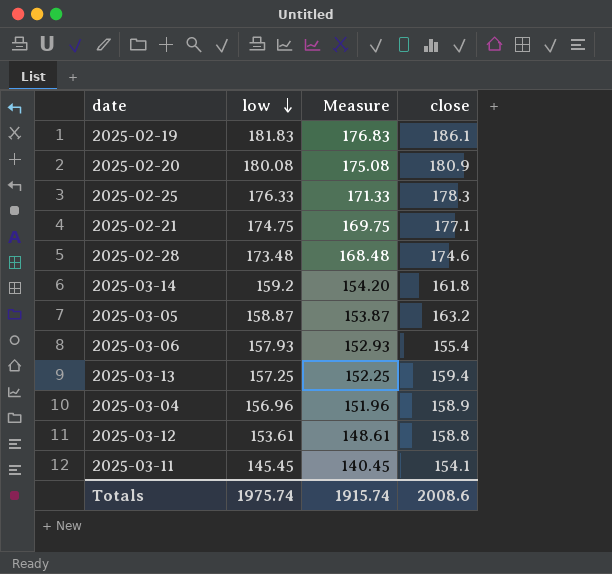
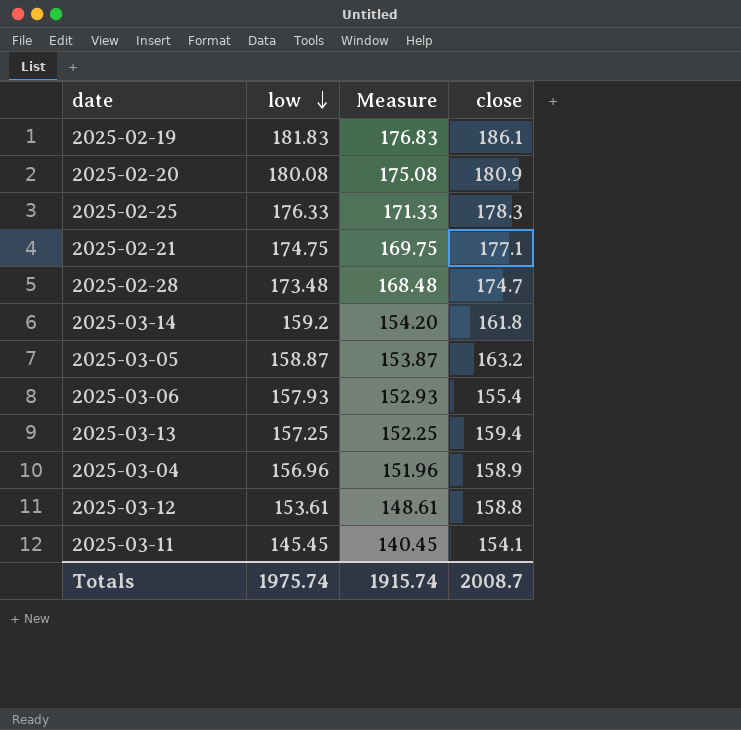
2025-02-28 | close: 174.6 -> 174.7
Totals | close: 2008.6 -> 2008.7

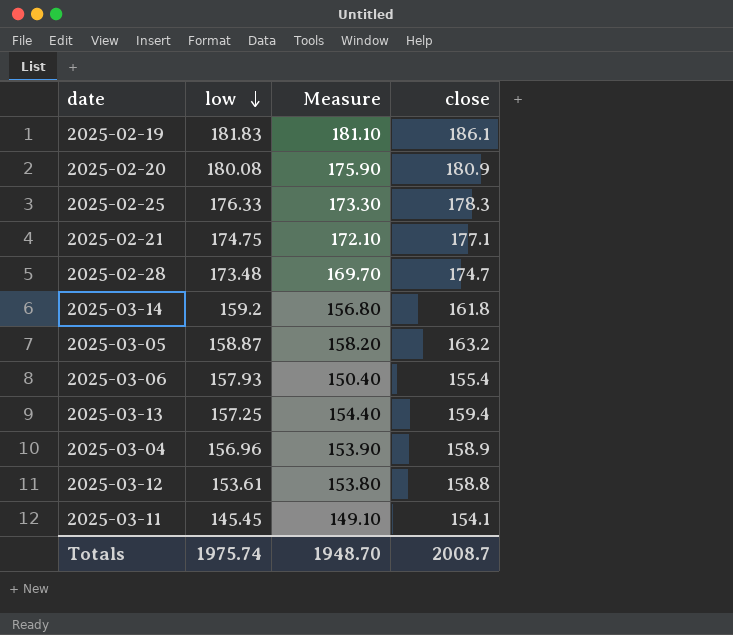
column Measure | formula: [low] - 5 -> [close] - 5
Totals | Measure: 1915.74 -> 1948.70

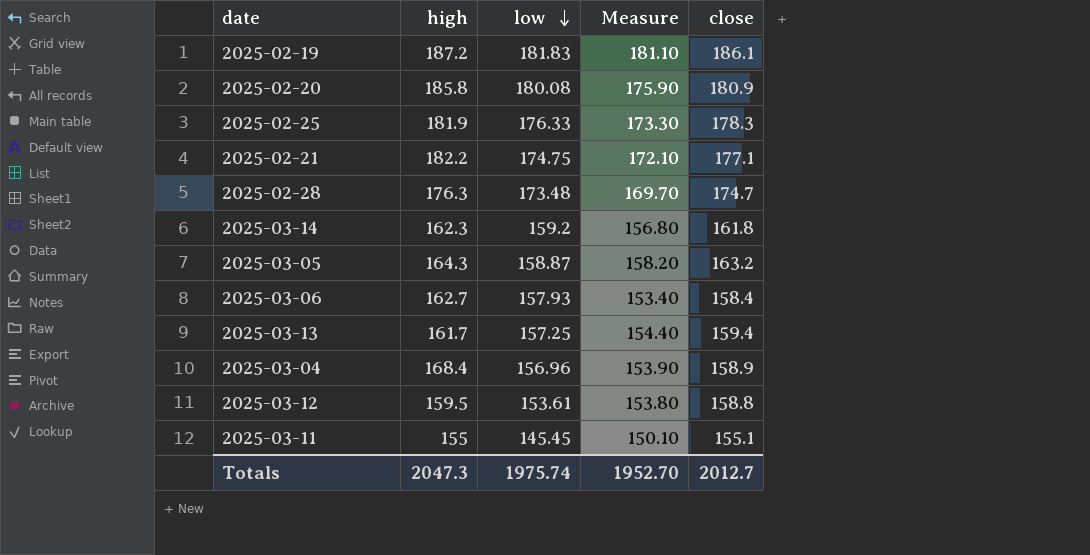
column high | position: none -> 2
2025-03-06 | Measure: 150.40 -> 153.40
2025-03-06 | close: 155.4 -> 158.4
2025-03-11 | Measure: 149.10 -> 150.10
2025-03-11 | close: 154.1 -> 155.1
Totals | Measure: 1948.70 -> 1952.70
Totals | close: 2008.7 -> 2012.7

